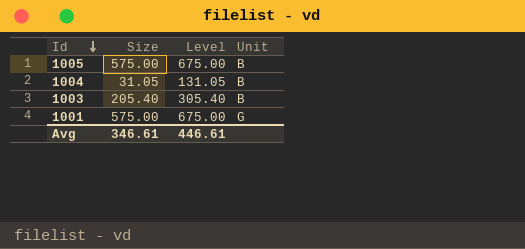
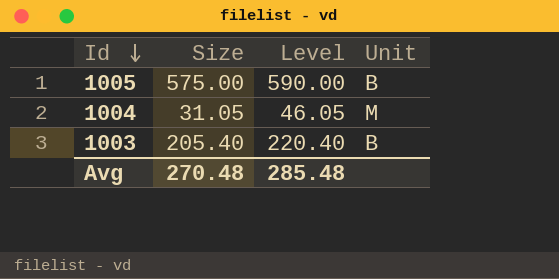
column Level | formula: [Size] + 100 -> [Size] + 15
row 1001: 575.00 | 675.00 | G -> none
1004 | Unit: B -> M
Avg | Size: 346.61 -> 270.48
Avg | Level: 446.61 -> 285.48

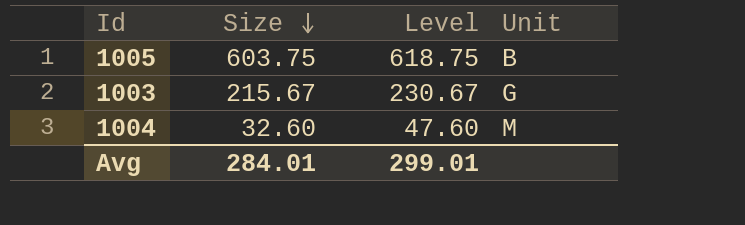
row order: Id descending -> Size descending
1005 | Size: 575.00 -> 603.75
1005 | Level: 590.00 -> 618.75
1003 | Size: 205.40 -> 215.67
1003 | Level: 220.40 -> 230.67
1003 | Unit: B -> G
1004 | Size: 31.05 -> 32.60
1004 | Level: 46.05 -> 47.60
Avg | Size: 270.48 -> 284.01
Avg | Level: 285.48 -> 299.01

